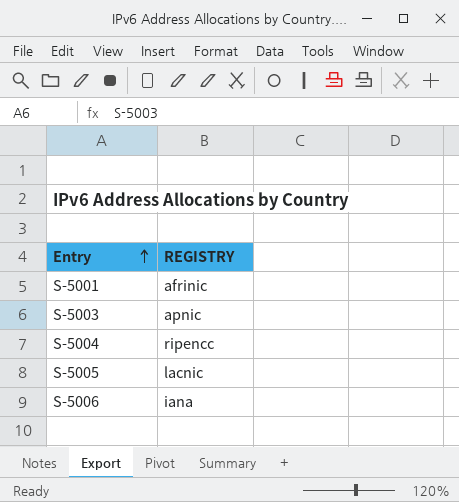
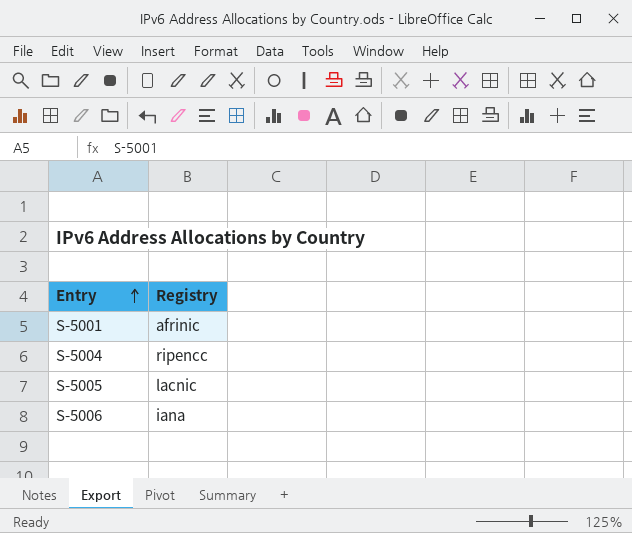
column name: REGISTRY -> Registry
row S-5003: apnic -> none

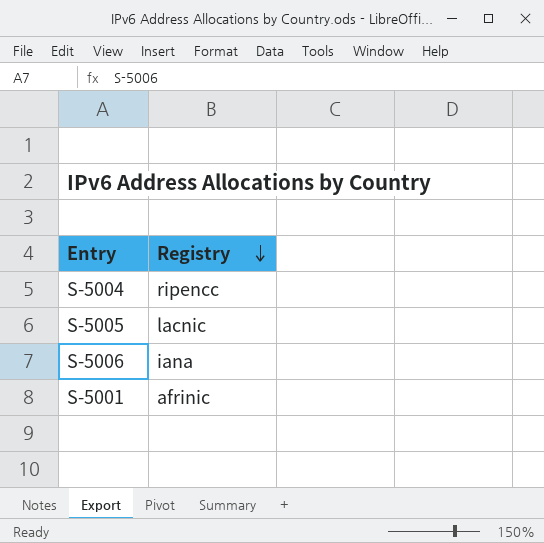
row order: Entry ascending -> Registry descending

